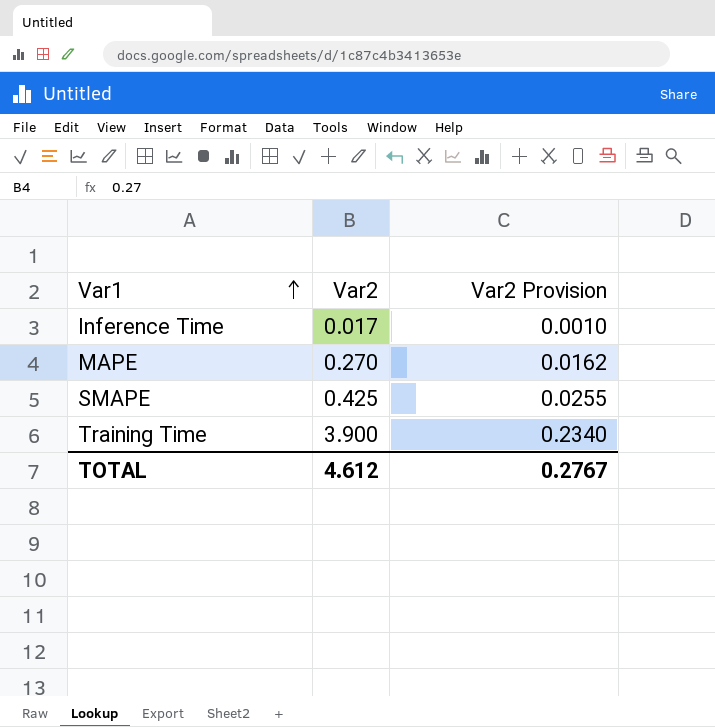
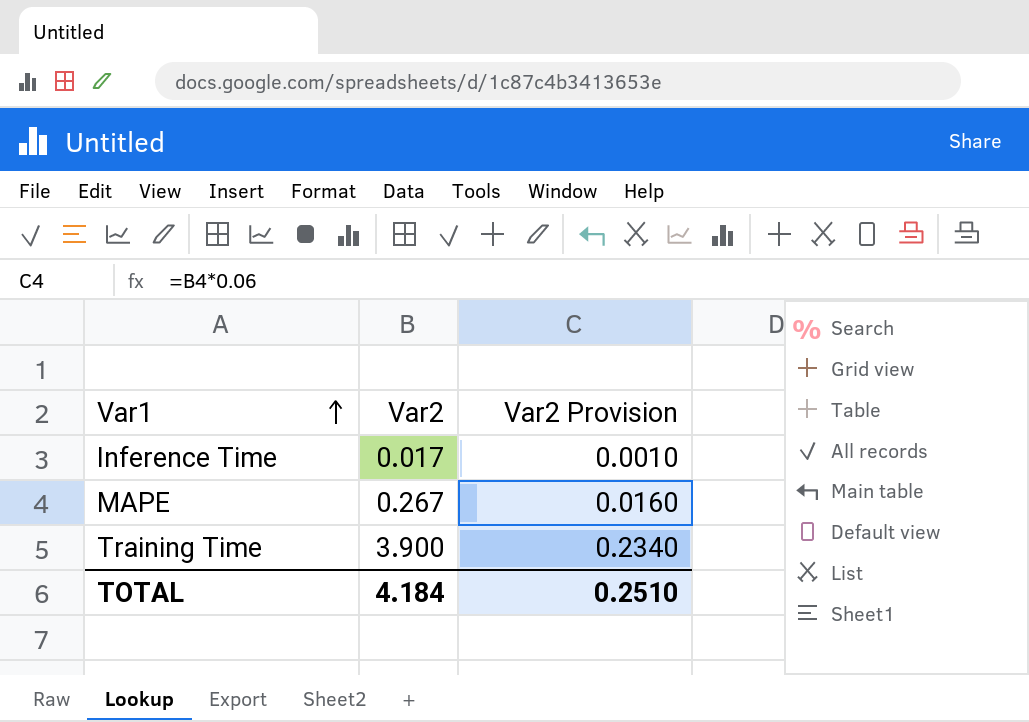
row SMAPE: 0.425 | 0.0255 -> none
MAPE | Var2: 0.270 -> 0.267
MAPE | Var2 Provision: 0.0162 -> 0.0160
TOTAL | Var2: 4.612 -> 4.184
TOTAL | Var2 Provision: 0.2767 -> 0.2510

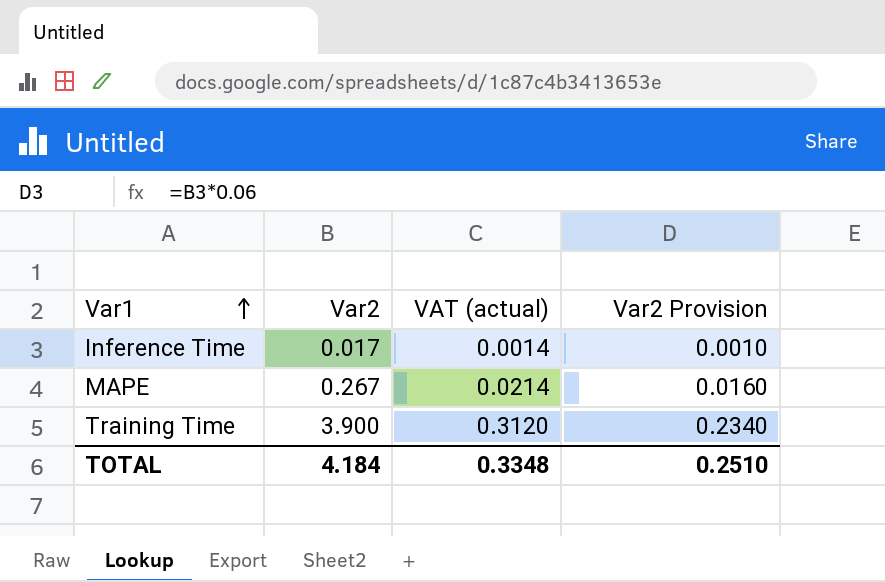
column VAT (actual) | formula: none -> [Var2] * 0.08

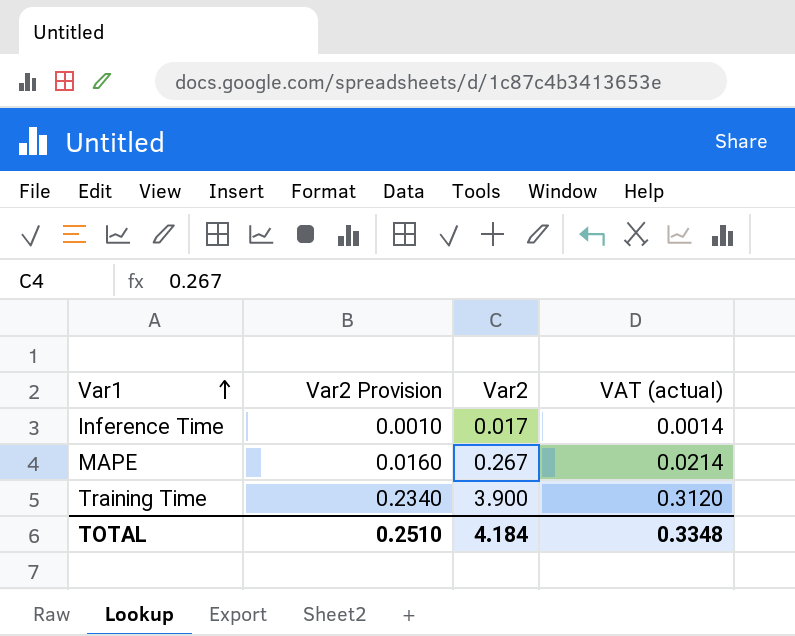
column Var2 Provision | position: 4 -> 2

